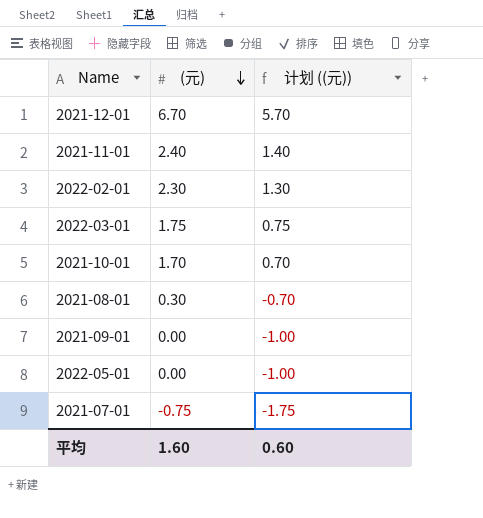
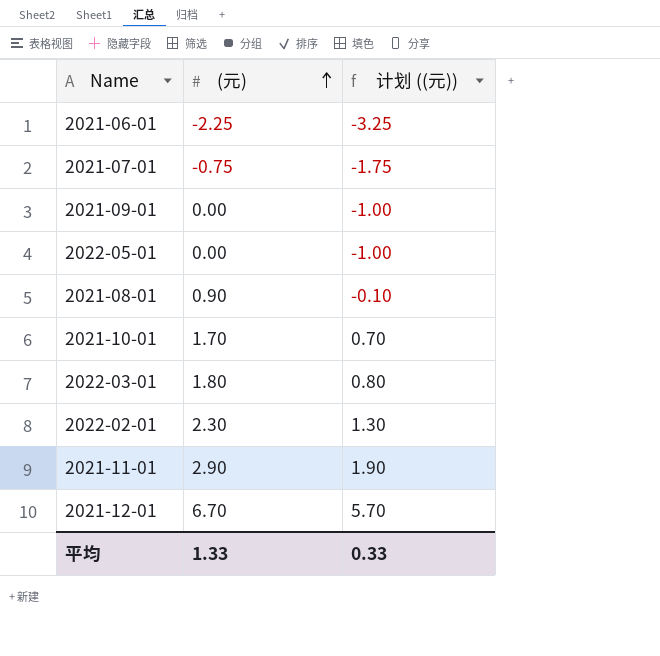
row order: (元) descending -> (元) ascending
row 2021-06-01: none -> -2.25 | -3.25
2021-08-01 | (元): 0.30 -> 0.90
2021-08-01 | 计划 ((元)): -0.70 -> -0.10
2022-03-01 | (元): 1.75 -> 1.80
2022-03-01 | 计划 ((元)): 0.75 -> 0.80
2021-11-01 | (元): 2.40 -> 2.90
2021-11-01 | 计划 ((元)): 1.40 -> 1.90
平均 | (元): 1.60 -> 1.33
平均 | 计划 ((元)): 0.60 -> 0.33

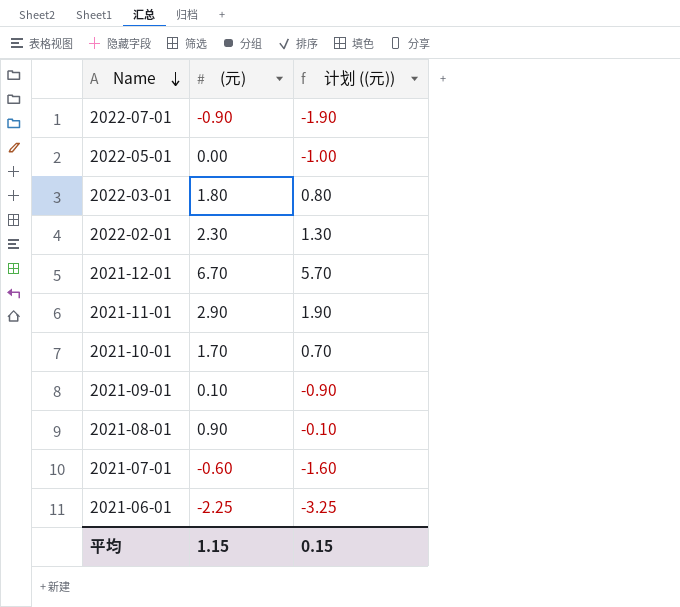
row order: (元) ascending -> Name descending
row 2022-07-01: none -> -0.90 | -1.90
2021-09-01 | (元): 0.00 -> 0.10
2021-09-01 | 计划 ((元)): -1.00 -> -0.90
2021-07-01 | (元): -0.75 -> -0.60
2021-07-01 | 计划 ((元)): -1.75 -> -1.60
平均 | (元): 1.33 -> 1.15
平均 | 计划 ((元)): 0.33 -> 0.15

